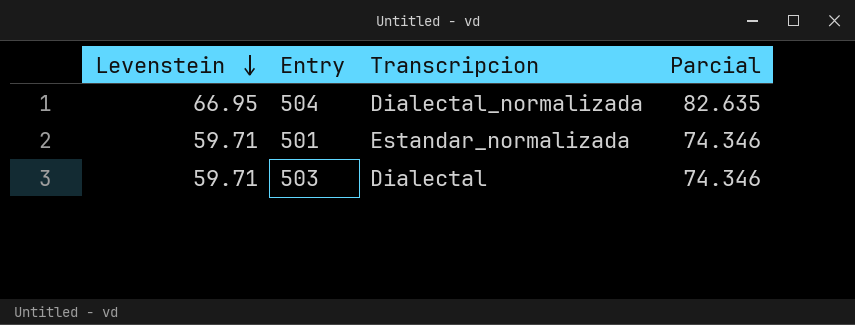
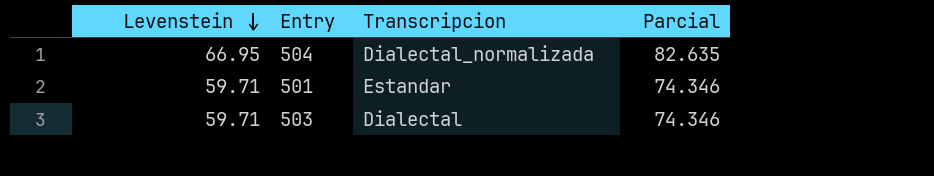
501 | Transcripcion: Estandar_normalizada -> Estandar

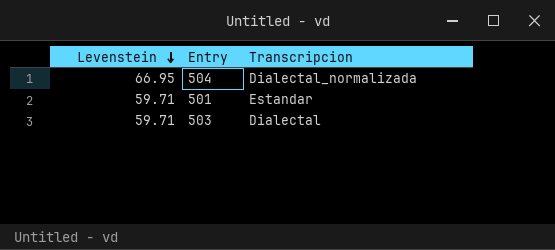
column Parcial | position: 4 -> none

